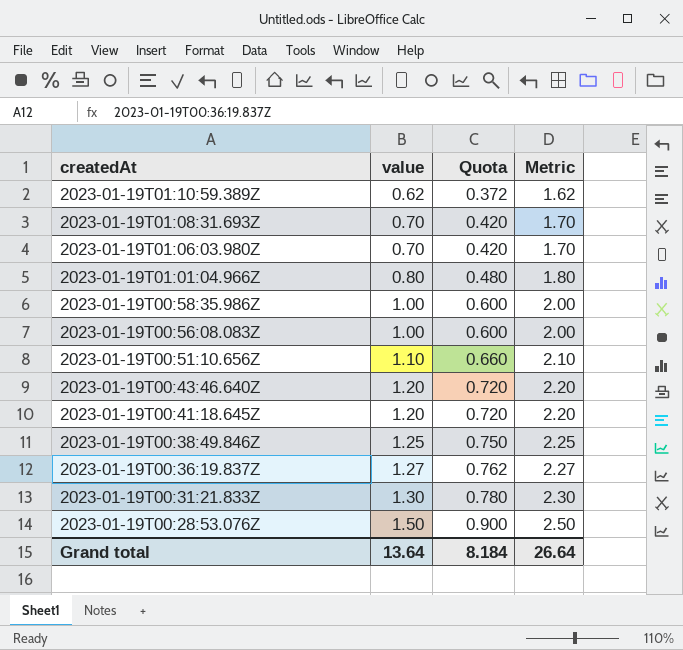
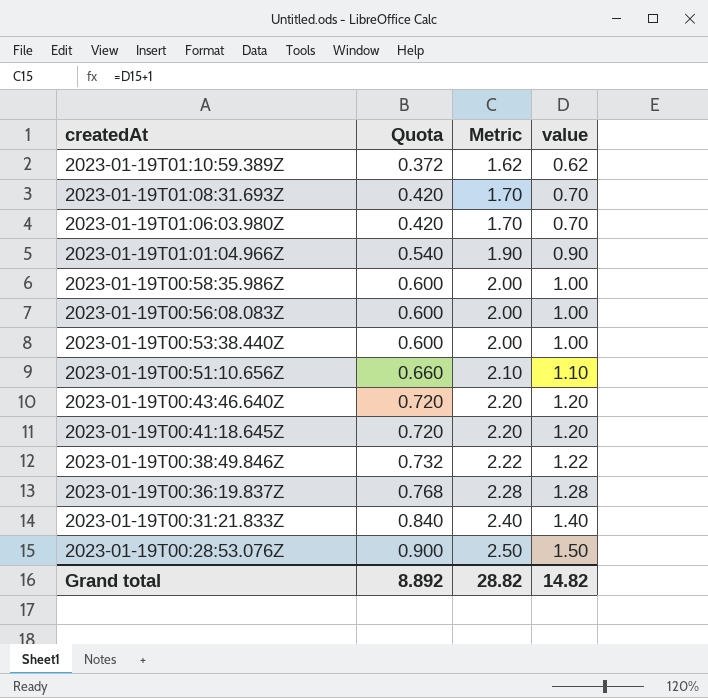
column value | position: 2 -> 4
2023-01-19T01:01:04.966Z | Quota: 0.480 -> 0.540
2023-01-19T01:01:04.966Z | Metric: 1.80 -> 1.90
2023-01-19T01:01:04.966Z | value: 0.80 -> 0.90
row 2023-01-19T00:53:38.440Z: none -> 0.600 | 2.00 | 1.00
2023-01-19T00:38:49.846Z | Quota: 0.750 -> 0.732
2023-01-19T00:38:49.846Z | Metric: 2.25 -> 2.22
2023-01-19T00:38:49.846Z | value: 1.25 -> 1.22
2023-01-19T00:36:19.837Z | Quota: 0.762 -> 0.768
2023-01-19T00:36:19.837Z | Metric: 2.27 -> 2.28
2023-01-19T00:36:19.837Z | value: 1.27 -> 1.28
2023-01-19T00:31:21.833Z | Quota: 0.780 -> 0.840
2023-01-19T00:31:21.833Z | Metric: 2.30 -> 2.40
2023-01-19T00:31:21.833Z | value: 1.30 -> 1.40
Grand total | Quota: 8.184 -> 8.892
Grand total | Metric: 26.64 -> 28.82
Grand total | value: 13.64 -> 14.82

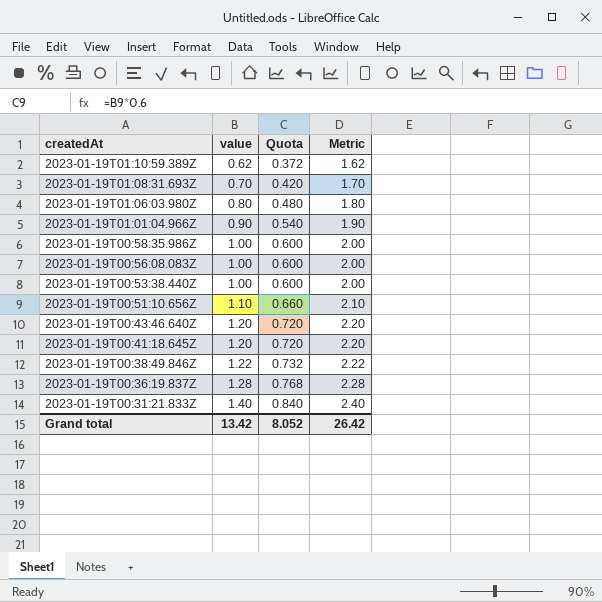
column value | position: 4 -> 2
row 2023-01-19T00:28:53.076Z: 0.900 | 2.50 | 1.50 -> none
2023-01-19T01:06:03.980Z | value: 0.70 -> 0.80
2023-01-19T01:06:03.980Z | Quota: 0.420 -> 0.480
2023-01-19T01:06:03.980Z | Metric: 1.70 -> 1.80
Grand total | value: 14.82 -> 13.42
Grand total | Quota: 8.892 -> 8.052
Grand total | Metric: 28.82 -> 26.42

